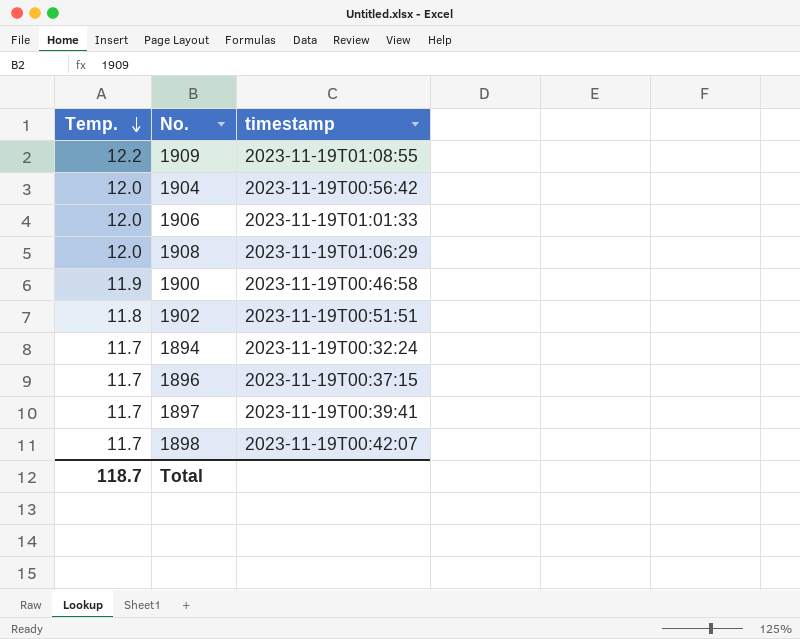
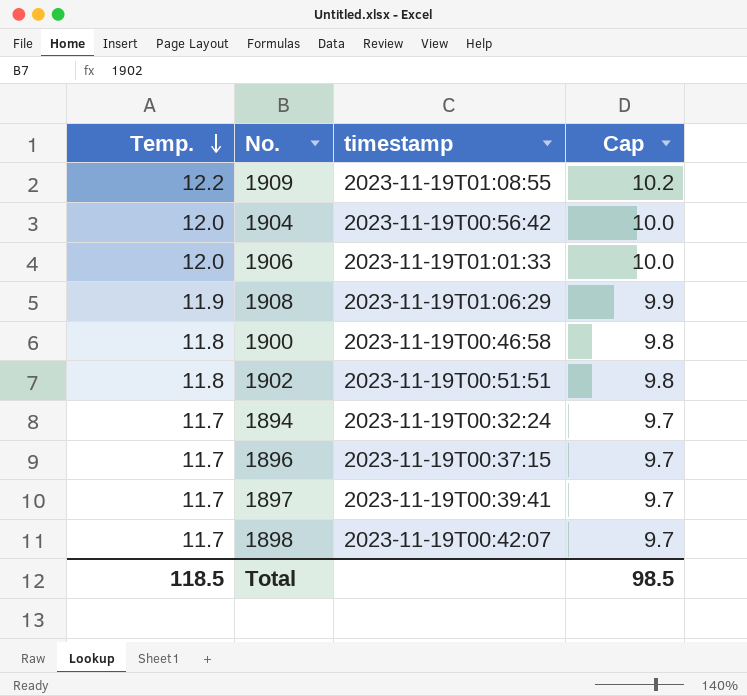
column Cap | formula: none -> [Temp.] - 2
1908 | Temp.: 12.0 -> 11.9
1900 | Temp.: 11.9 -> 11.8
Total | Temp.: 118.7 -> 118.5

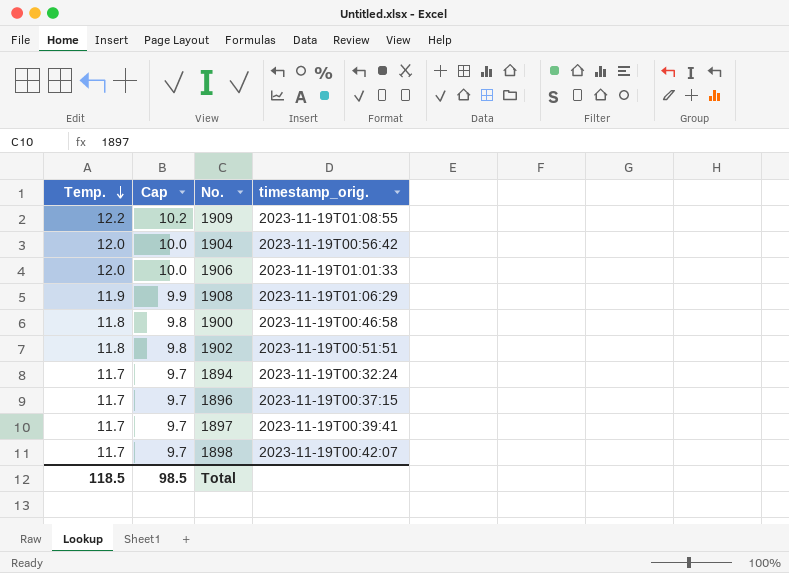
column Cap | position: 4 -> 2
column name: timestamp -> timestamp_orig.

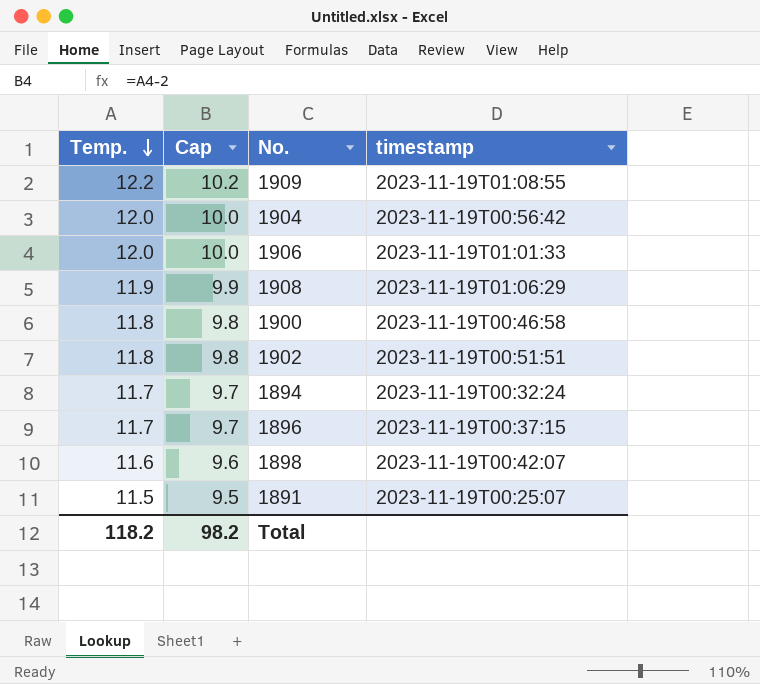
column name: timestamp_orig. -> timestamp
row 1897: 11.7 | 9.7 | 2023-11-19T00:39:41 -> none
1898 | Temp.: 11.7 -> 11.6
1898 | Cap: 9.7 -> 9.6
row 1891: none -> 11.5 | 9.5 | 2023-11-19T00:25:07
Total | Temp.: 118.5 -> 118.2
Total | Cap: 98.5 -> 98.2

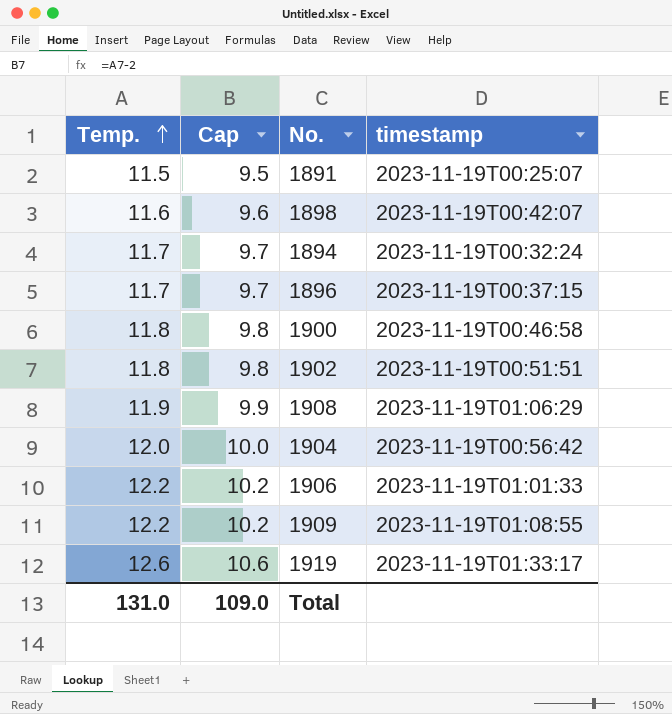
row order: Temp. descending -> Temp. ascending
1906 | Temp.: 12.0 -> 12.2
1906 | Cap: 10.0 -> 10.2
row 1919: none -> 12.6 | 10.6 | 2023-11-19T01:33:17
Total | Temp.: 118.2 -> 131.0
Total | Cap: 98.2 -> 109.0

